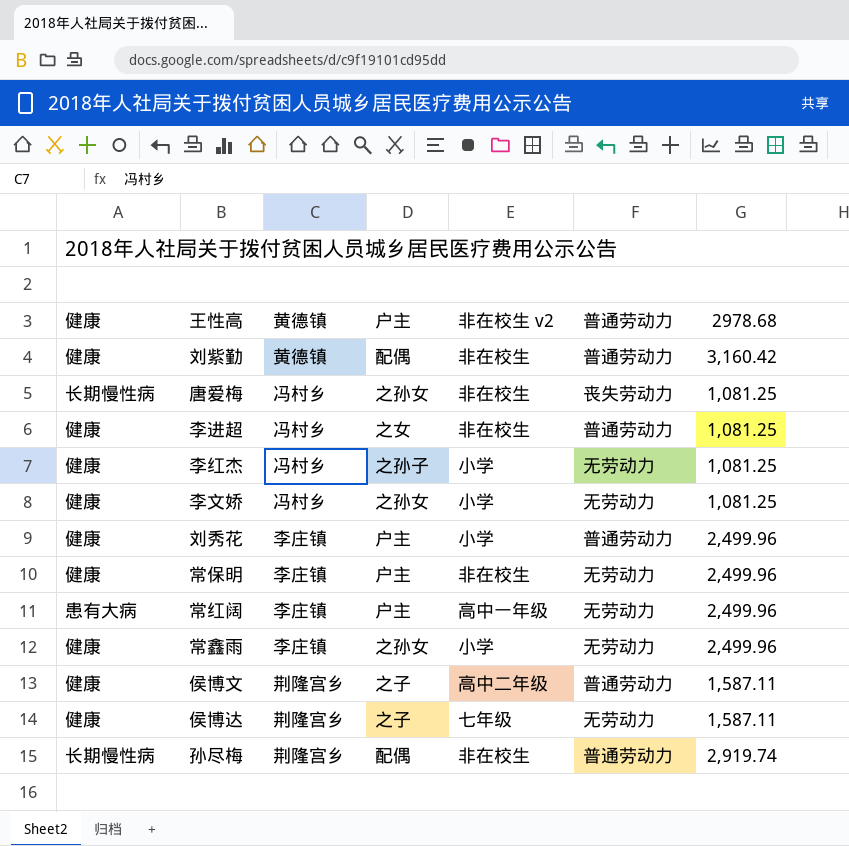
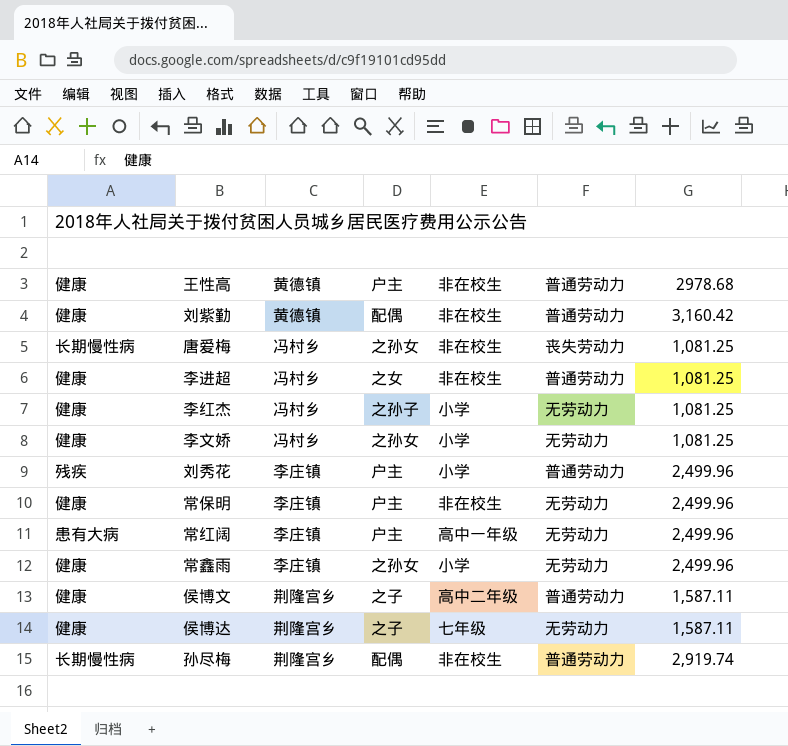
column name: 非在校生 v2 -> 非在校生
刘秀花 | 健康: 健康 -> 残疾

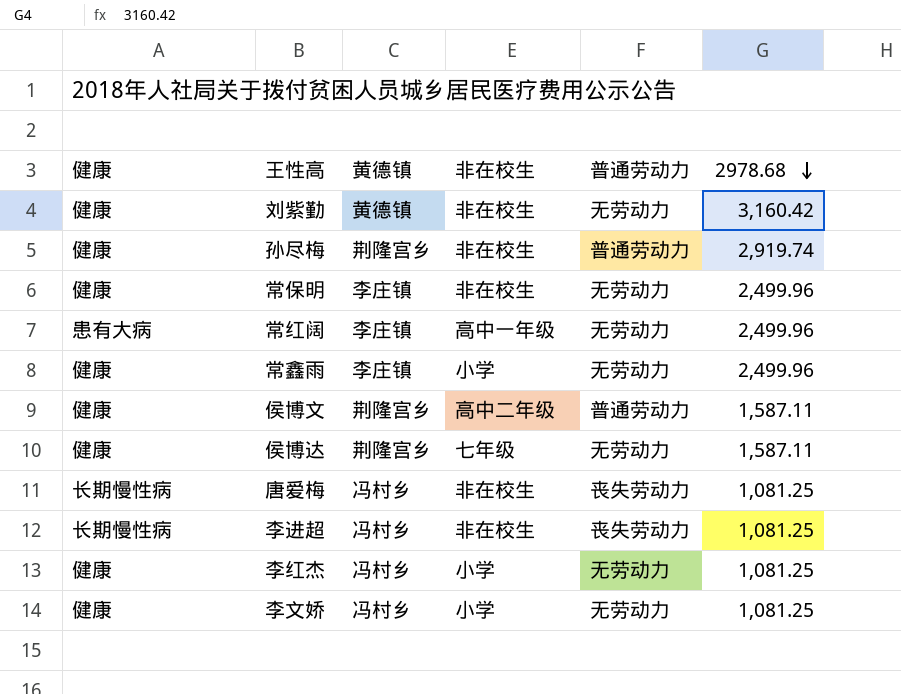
row order: none -> 2978.68 descending
column 户主 | position: 4 -> none
row 刘秀花: 残疾 | 李庄镇 | 户主 | 小学 | 普通劳动力 | 2,499.96 -> none
刘紫勤 | 普通劳动力: 普通劳动力 -> 无劳动力
孙尽梅 | 健康: 长期慢性病 -> 健康
李进超 | 健康: 健康 -> 长期慢性病
李进超 | 普通劳动力: 普通劳动力 -> 丧失劳动力

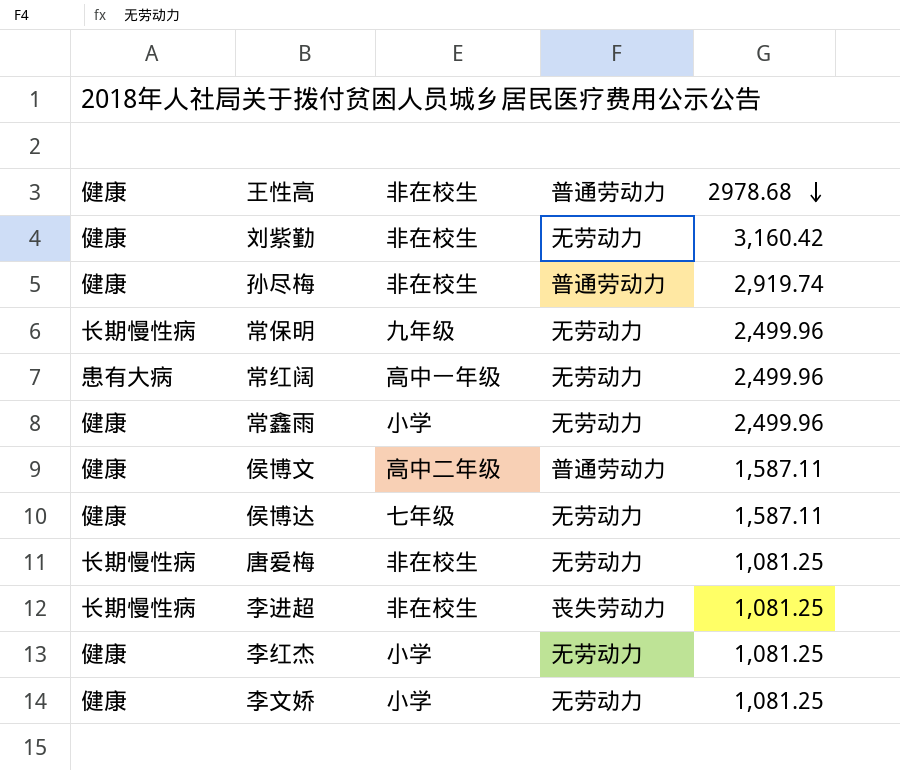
column 黄德镇 | position: 3 -> none
常保明 | 健康: 健康 -> 长期慢性病
常保明 | 非在校生: 非在校生 -> 九年级
唐爱梅 | 普通劳动力: 丧失劳动力 -> 无劳动力

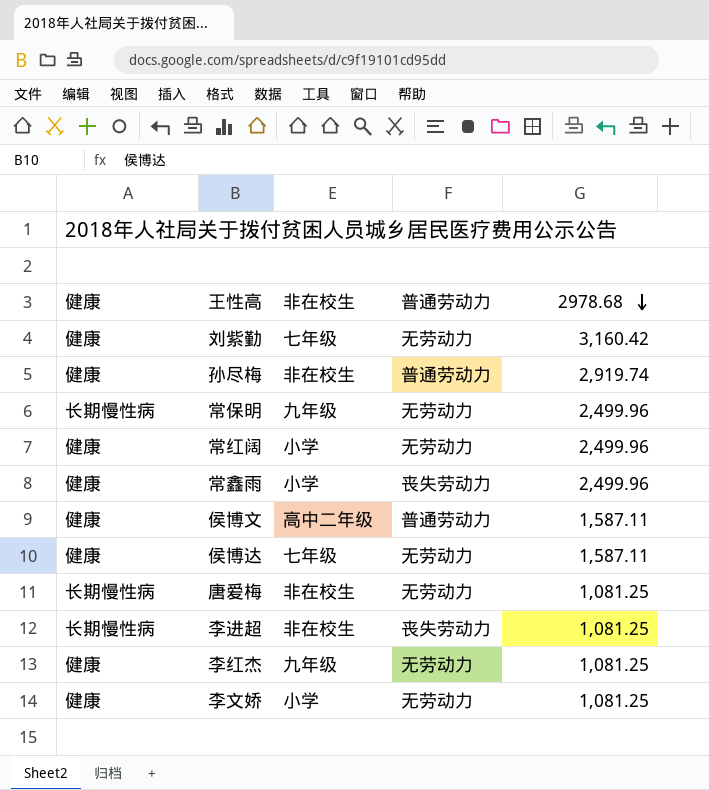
刘紫勤 | 非在校生: 非在校生 -> 七年级
常红阔 | 健康: 患有大病 -> 健康
常红阔 | 非在校生: 高中一年级 -> 小学
常鑫雨 | 普通劳动力: 无劳动力 -> 丧失劳动力
李红杰 | 非在校生: 小学 -> 九年级

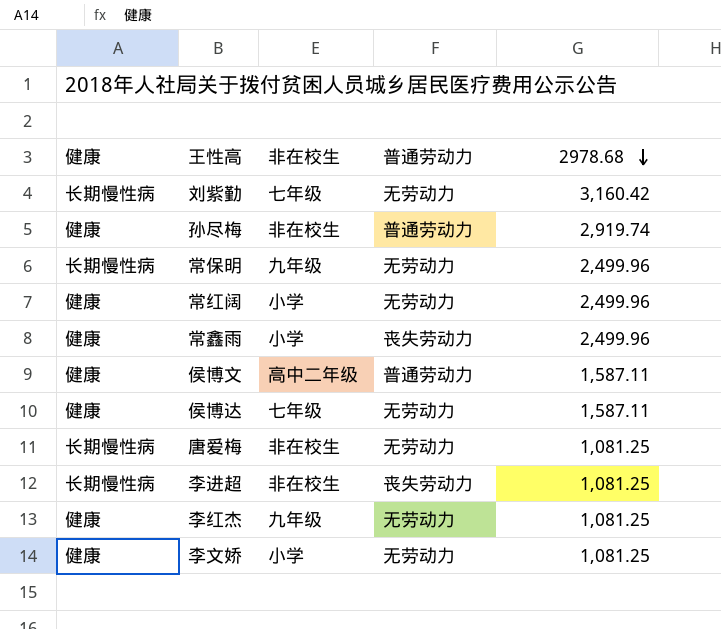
刘紫勤 | 健康: 健康 -> 长期慢性病

